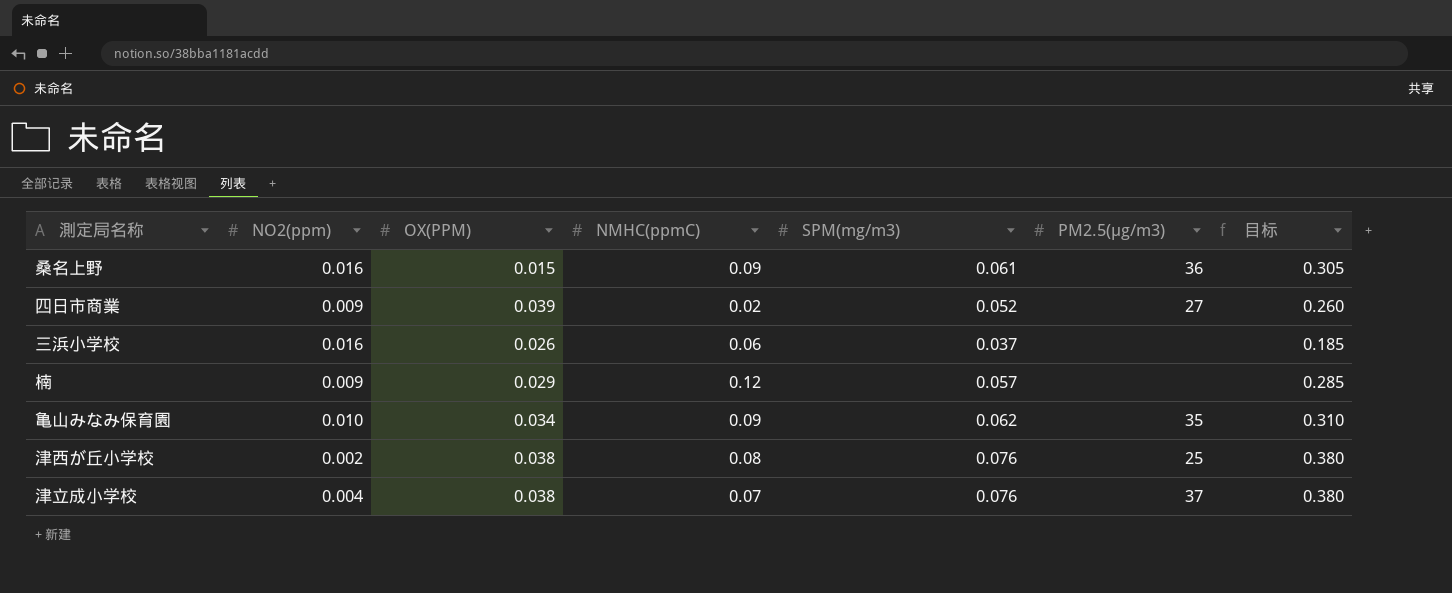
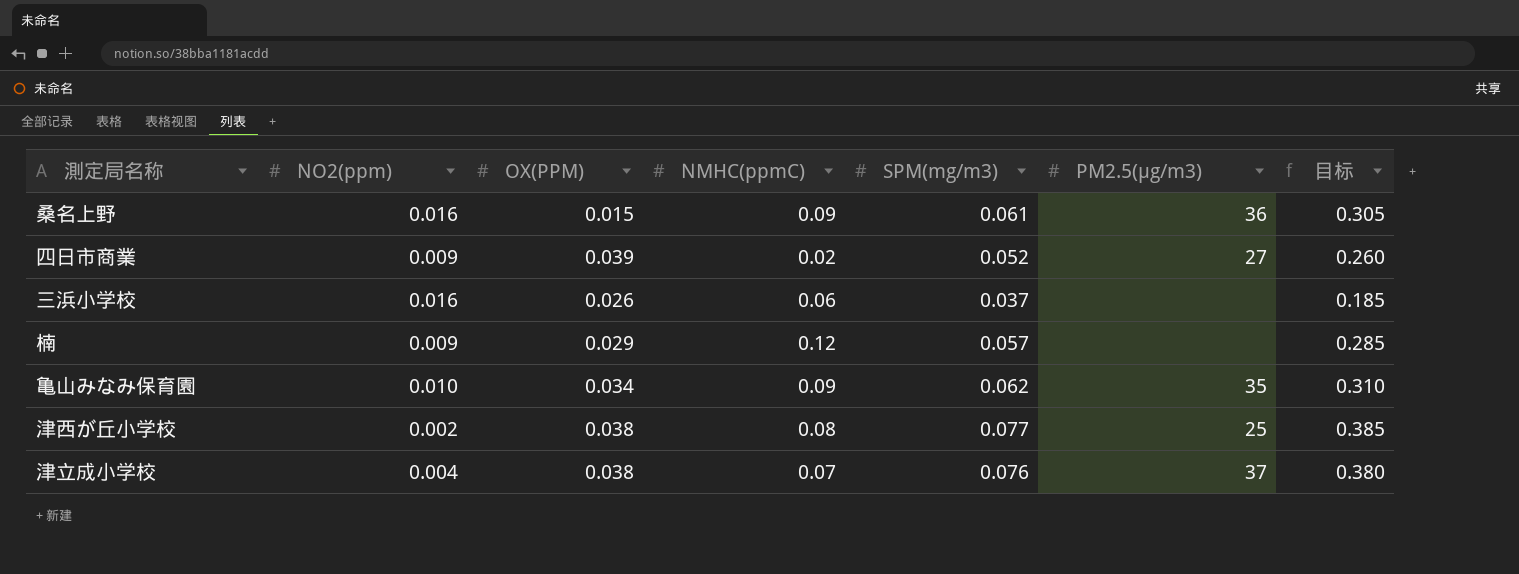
津西が丘小学校 | SPM(mg/m3): 0.076 -> 0.077
津西が丘小学校 | 目标: 0.380 -> 0.385

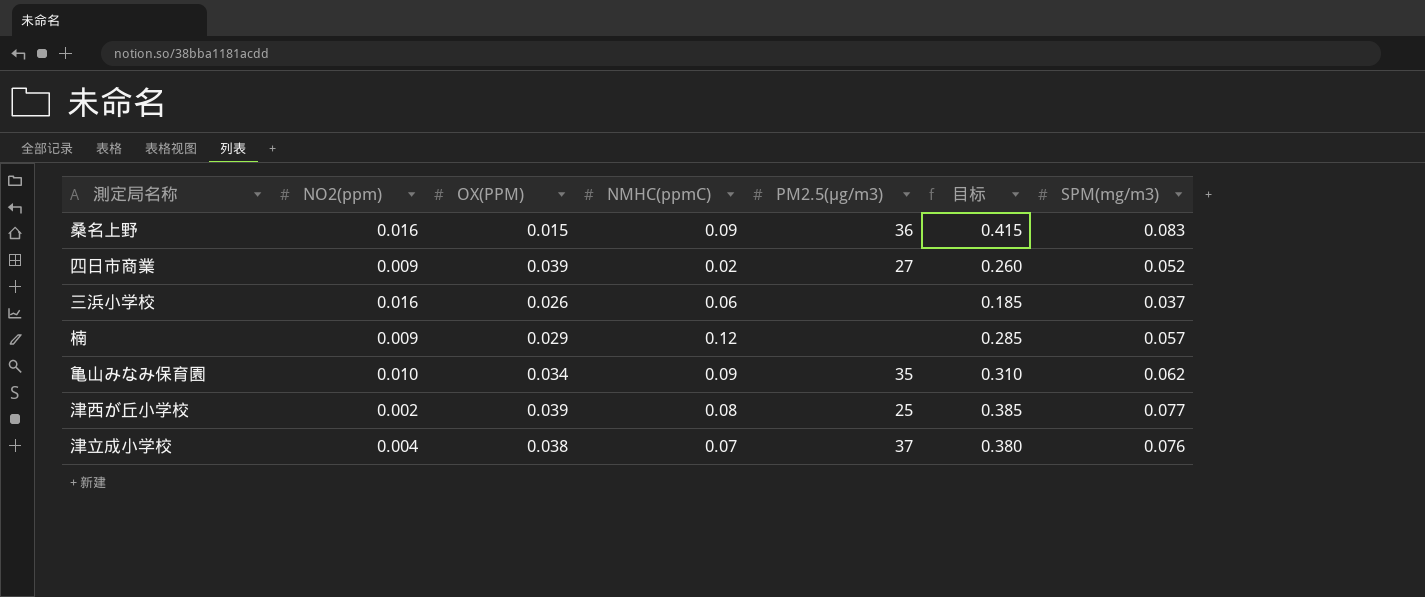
column SPM(mg/m3) | position: 5 -> 7
桑名上野 | 目标: 0.305 -> 0.415
桑名上野 | SPM(mg/m3): 0.061 -> 0.083
津西が丘小学校 | OX(PPM): 0.038 -> 0.039

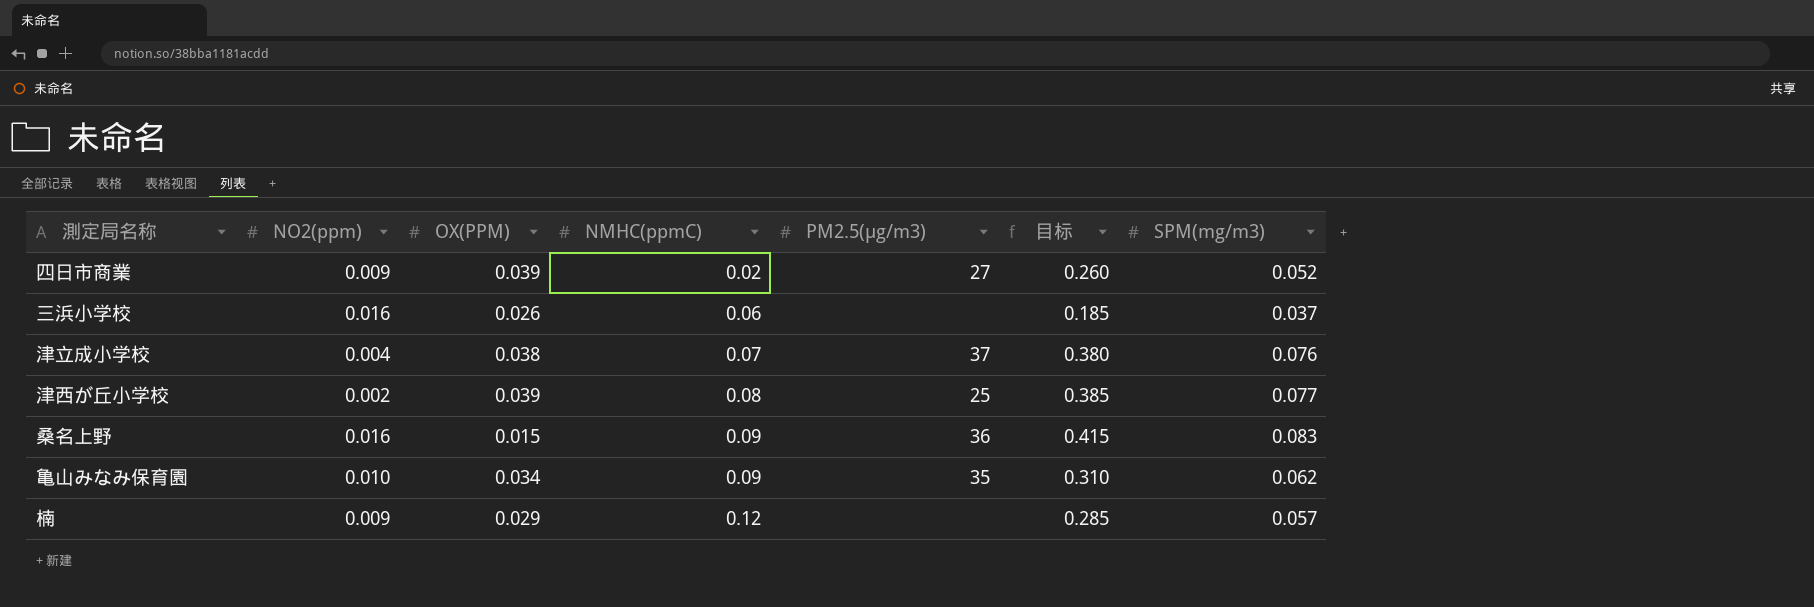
row order: none -> NMHC(ppmC) ascending

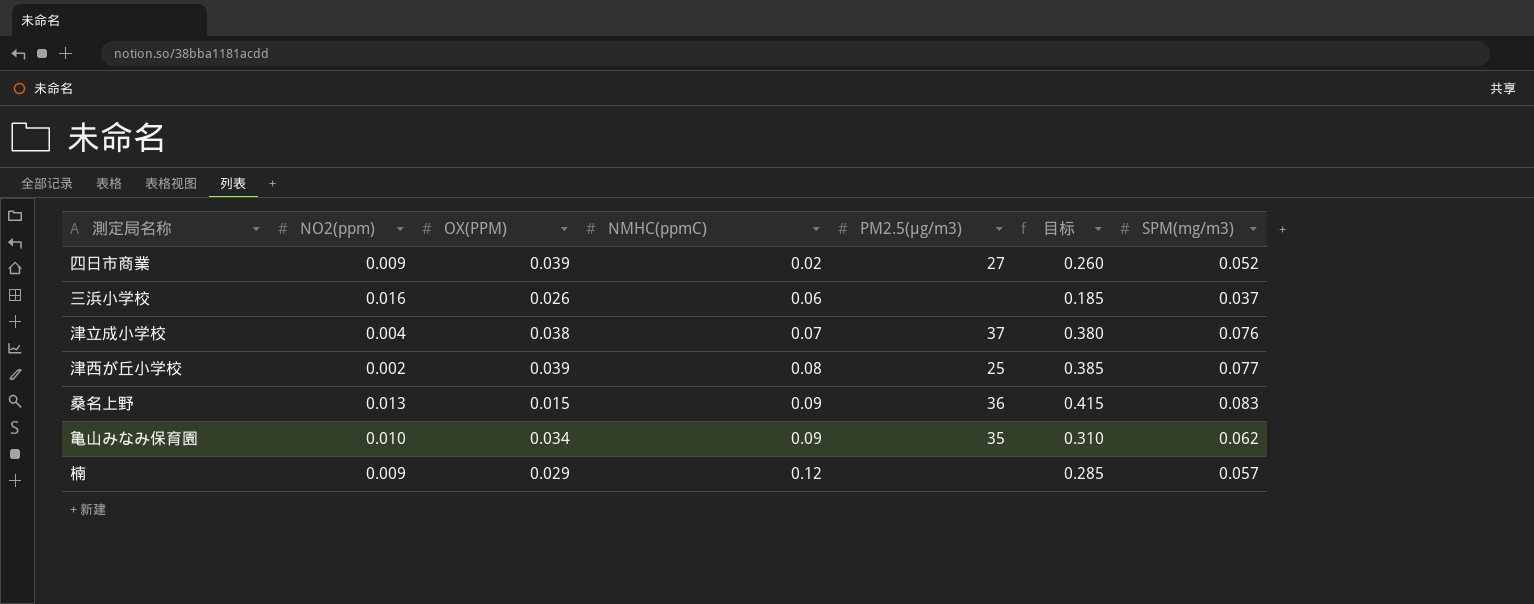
桑名上野 | NO2(ppm): 0.016 -> 0.013

